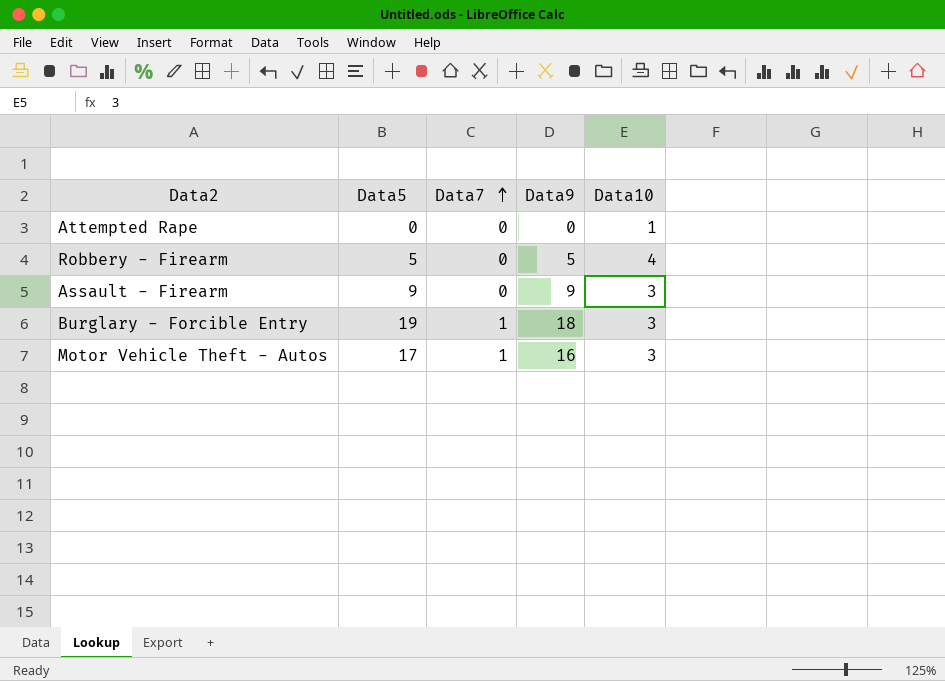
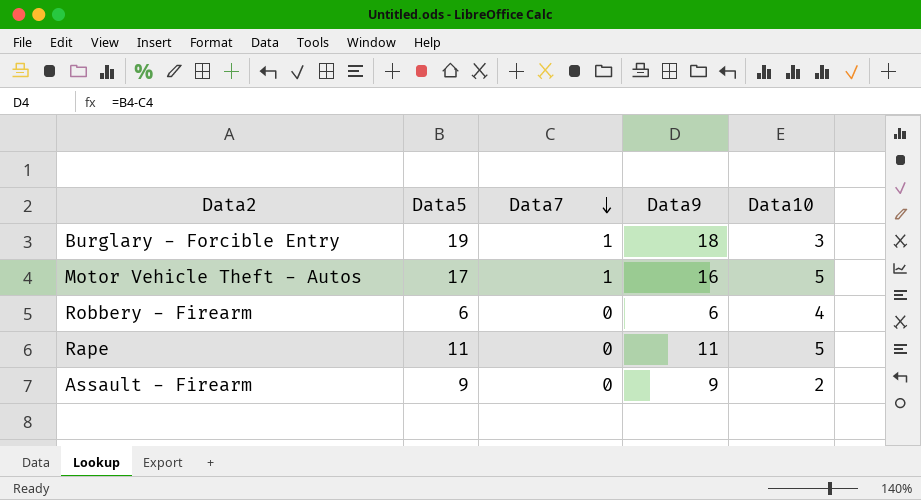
row order: Data7 ascending -> Data7 descending
row Attempted Rape: 0 | 0 | 0 | 1 -> none
Motor Vehicle Theft - Autos | Data10: 3 -> 5
Robbery - Firearm | Data5: 5 -> 6
Robbery - Firearm | Data9: 5 -> 6
row Rape: none -> 11 | 0 | 11 | 5
Assault - Firearm | Data10: 3 -> 2

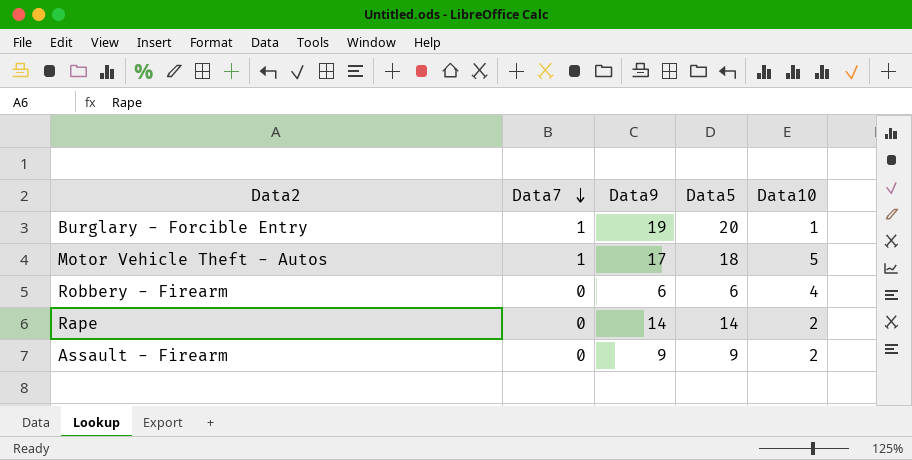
column Data5 | position: 2 -> 4
Burglary - Forcible Entry | Data9: 18 -> 19
Burglary - Forcible Entry | Data5: 19 -> 20
Burglary - Forcible Entry | Data10: 3 -> 1
Motor Vehicle Theft - Autos | Data9: 16 -> 17
Motor Vehicle Theft - Autos | Data5: 17 -> 18
Rape | Data9: 11 -> 14
Rape | Data5: 11 -> 14
Rape | Data10: 5 -> 2

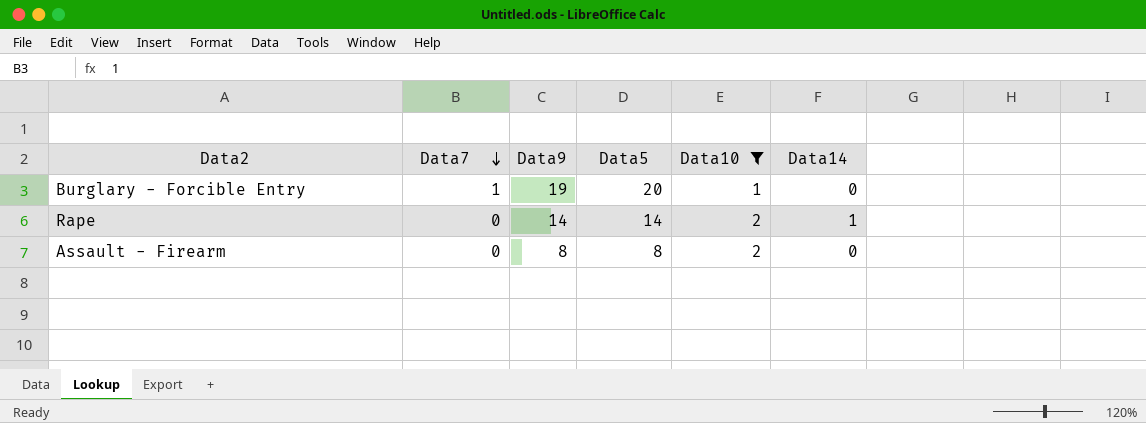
filter: none -> Data10 <= 2
column Data14 | position: none -> 6
Assault - Firearm | Data9: 9 -> 8
Assault - Firearm | Data5: 9 -> 8

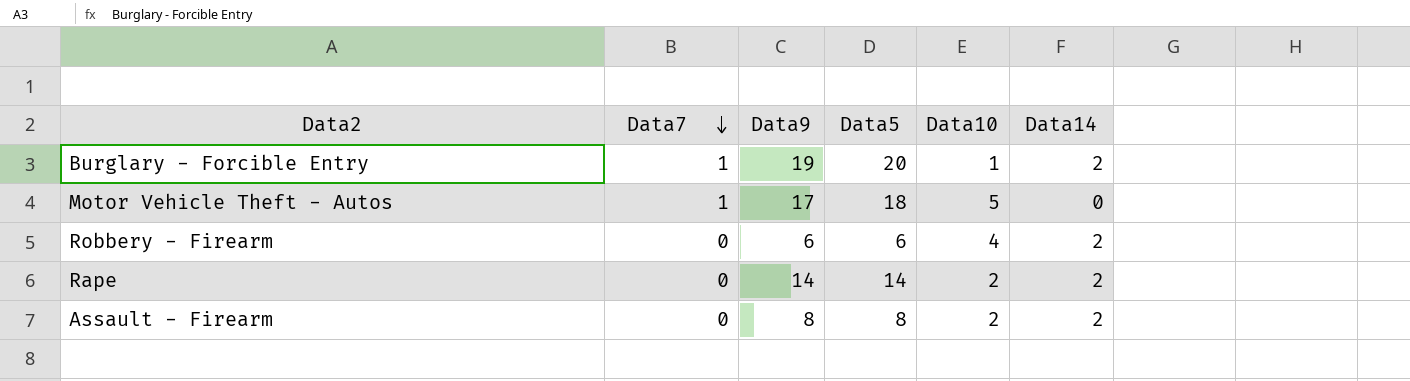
filter: Data10 <= 2 -> none
Burglary - Forcible Entry | Data14: 0 -> 2
Rape | Data14: 1 -> 2
Assault - Firearm | Data14: 0 -> 2

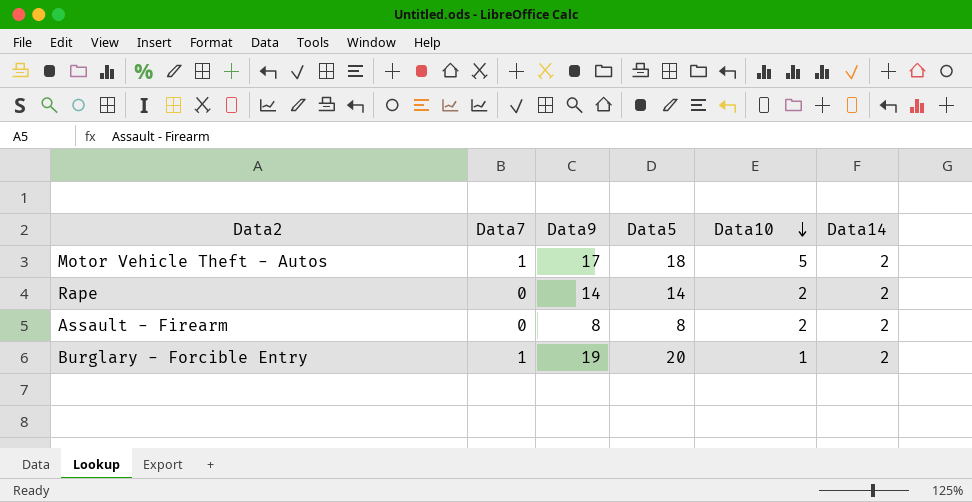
row order: Data7 descending -> Data10 descending
row Robbery - Firearm: 0 | 6 | 6 | 4 | 2 -> none
Motor Vehicle Theft - Autos | Data14: 0 -> 2

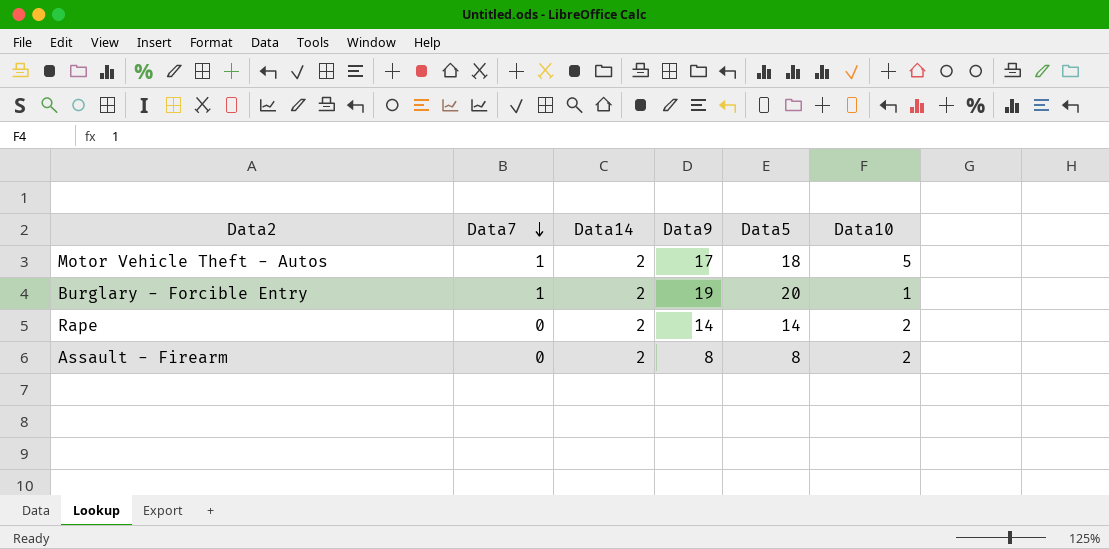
row order: Data10 descending -> Data7 descending
column Data14 | position: 6 -> 3

